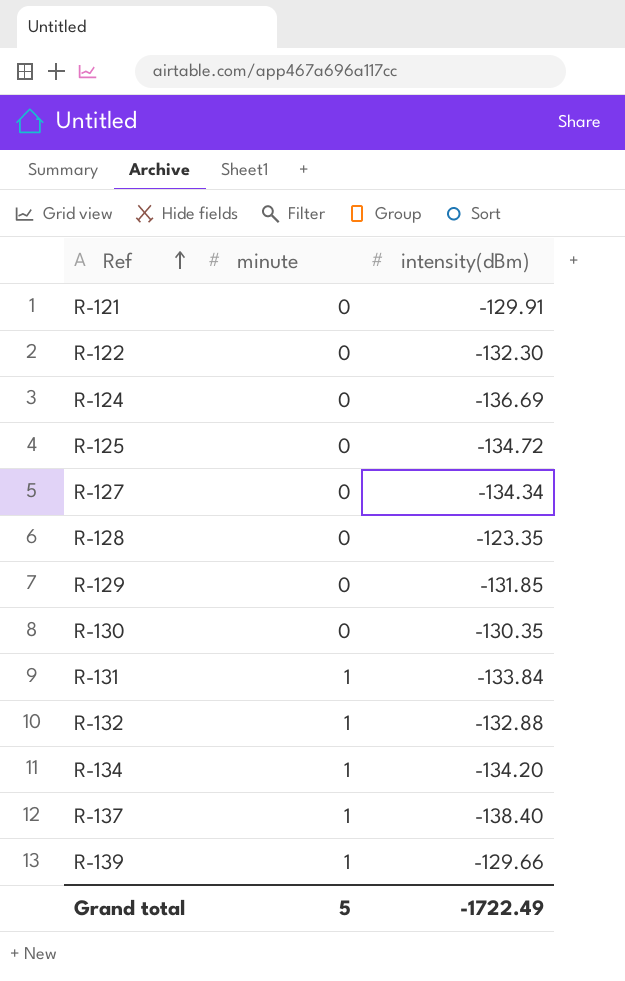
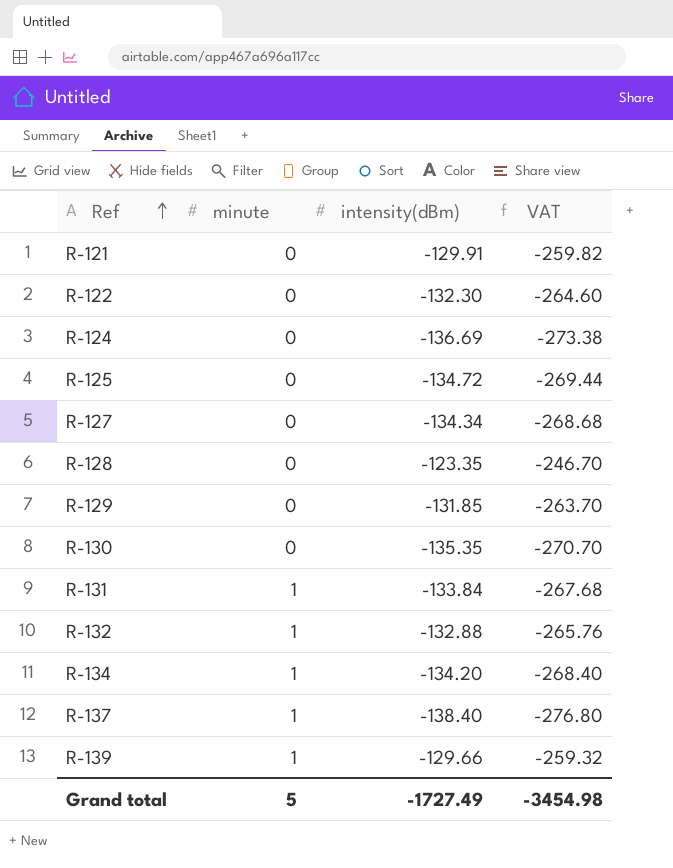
column VAT | formula: none -> [intensity(dBm)] * 2
R-130 | intensity(dBm): -130.35 -> -135.35
Grand total | intensity(dBm): -1722.49 -> -1727.49

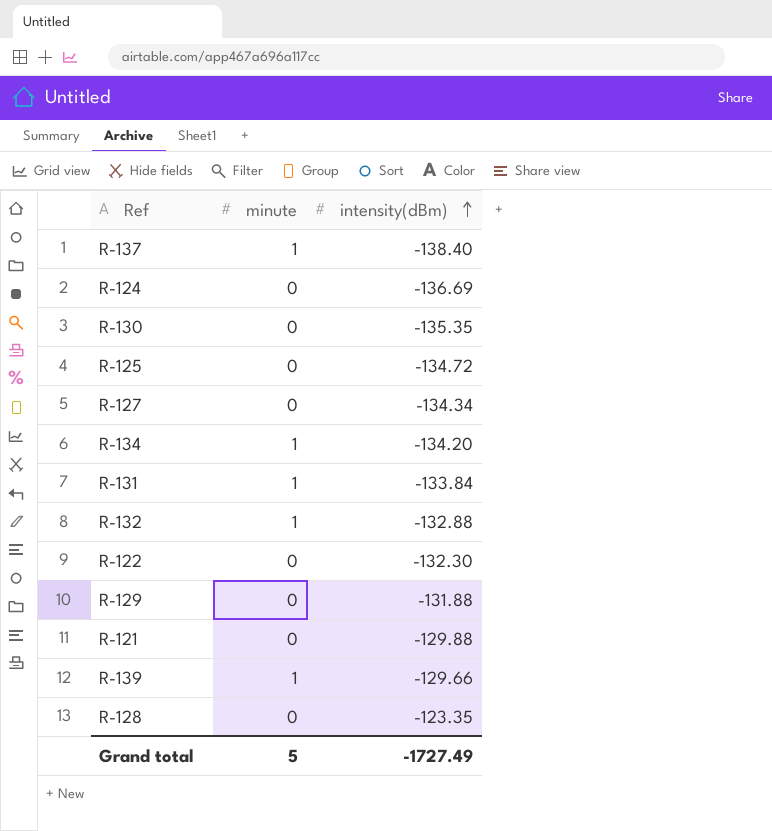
row order: Ref ascending -> intensity(dBm) ascending
column VAT | formula: [intensity(dBm)] * 2 -> none
R-129 | intensity(dBm): -131.85 -> -131.88
R-121 | intensity(dBm): -129.91 -> -129.88

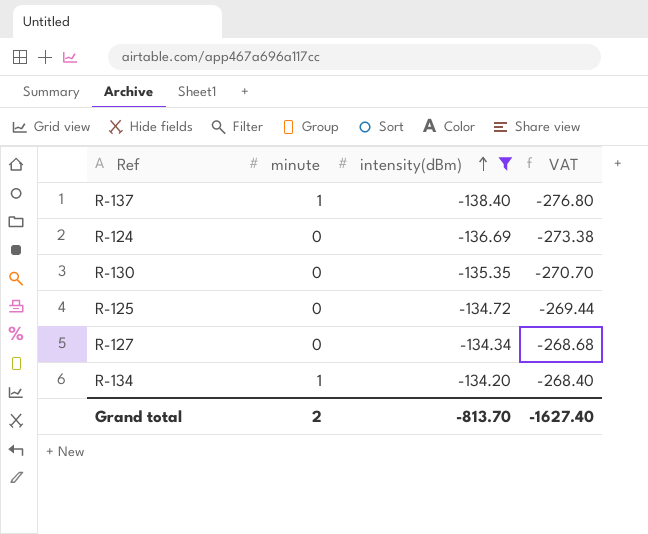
filter: none -> intensity(dBm) <= -134.20
column VAT | formula: none -> [intensity(dBm)] * 2
Grand total | minute: 5 -> 2
Grand total | intensity(dBm): -1727.49 -> -813.70

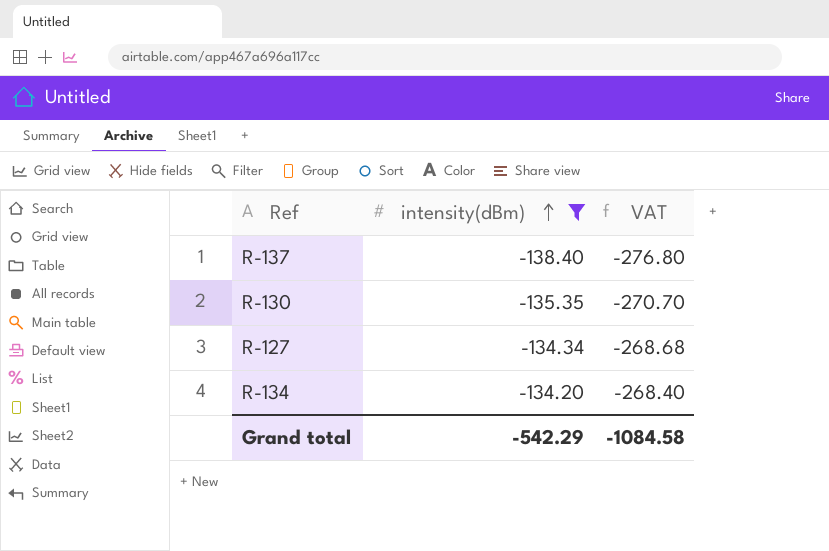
column minute | position: 2 -> none
row R-124: 0 | -136.69 | -273.38 -> none
row R-125: 0 | -134.72 | -269.44 -> none
Grand total | intensity(dBm): -813.70 -> -542.29
Grand total | VAT: -1627.40 -> -1084.58

